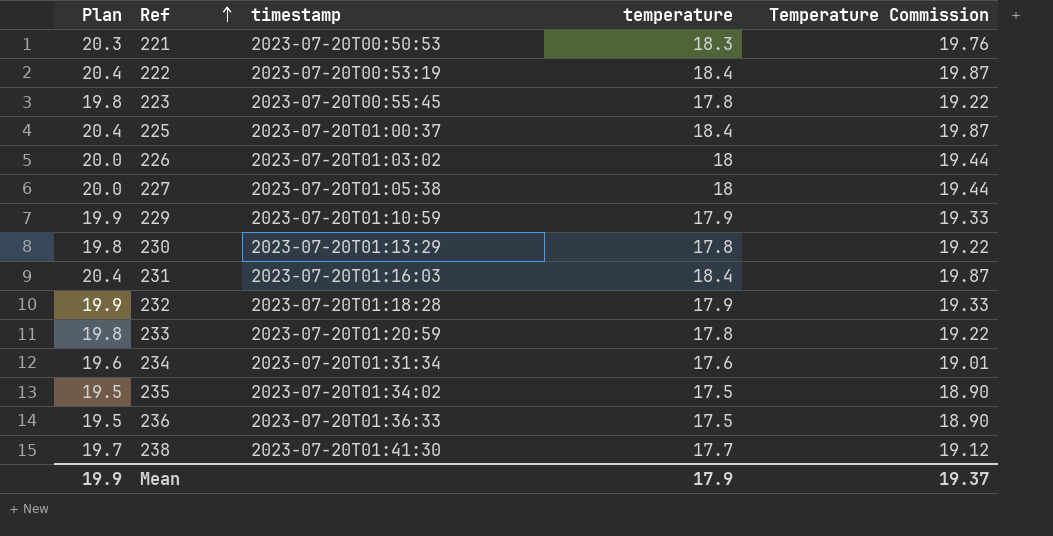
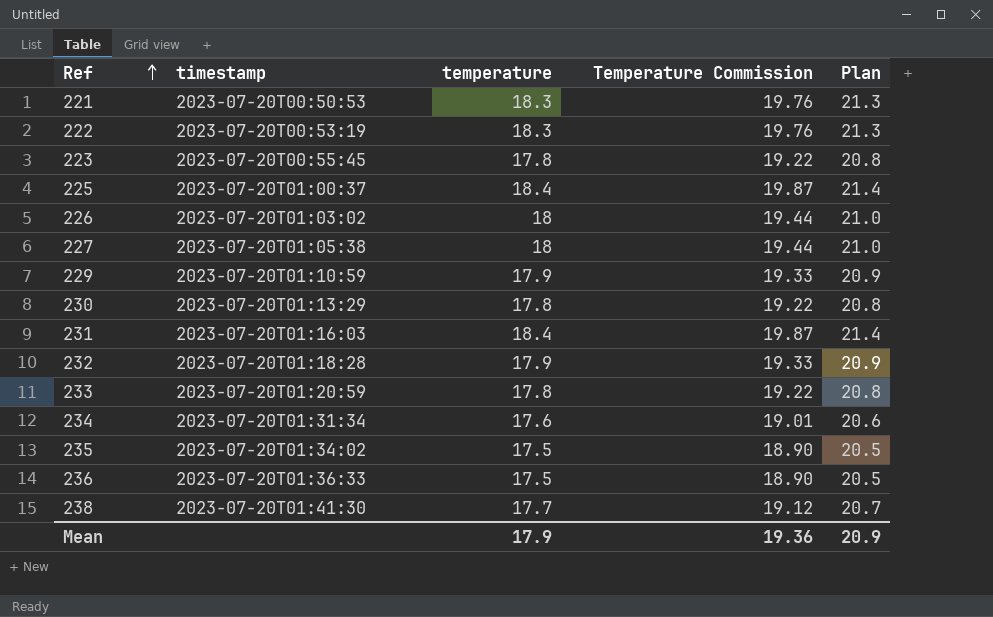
column Plan | formula: [temperature] + 2 -> [temperature] + 3
column Plan | position: 1 -> 5
222 | temperature: 18.4 -> 18.3
222 | Temperature Commission: 19.87 -> 19.76
Mean | Temperature Commission: 19.37 -> 19.36
Mean | Plan: 19.9 -> 20.9

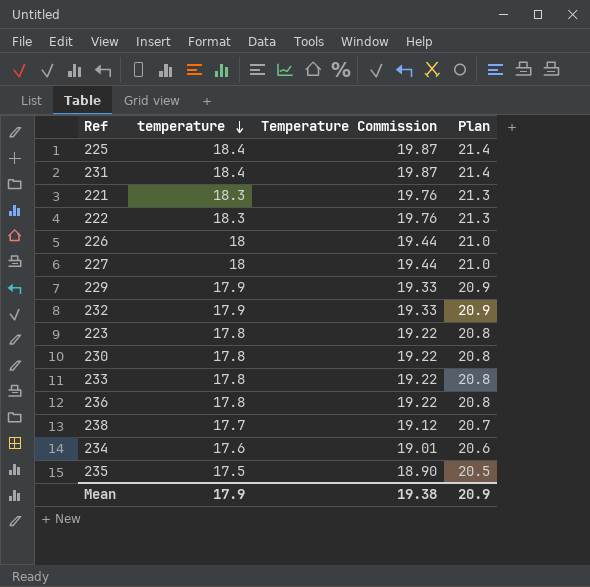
row order: Ref ascending -> temperature descending
column timestamp | position: 2 -> none
236 | temperature: 17.5 -> 17.8
236 | Temperature Commission: 18.90 -> 19.22
236 | Plan: 20.5 -> 20.8
Mean | Temperature Commission: 19.36 -> 19.38

